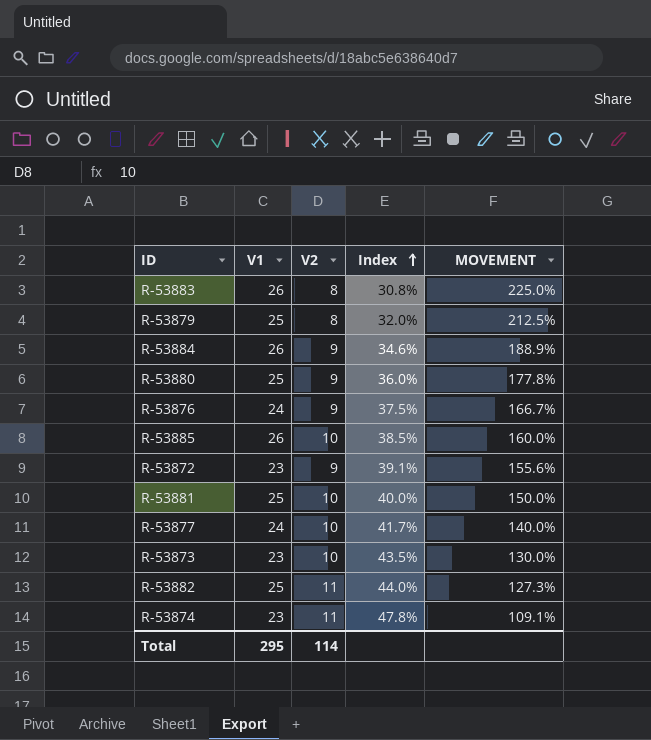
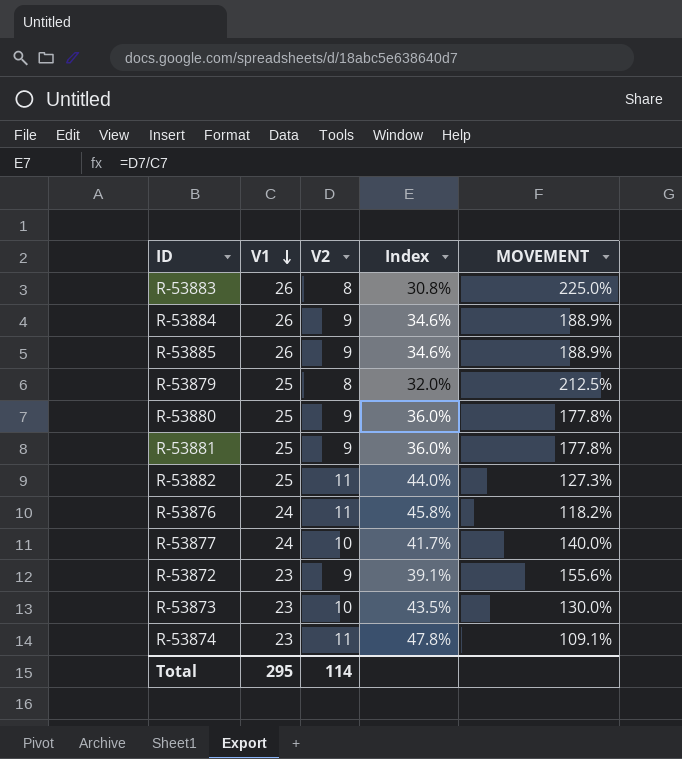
row order: Index ascending -> V1 descending
R-53885 | V2: 10 -> 9
R-53885 | Index: 38.5% -> 34.6%
R-53885 | MOVEMENT: 160.0% -> 188.9%
R-53881 | V2: 10 -> 9
R-53881 | Index: 40.0% -> 36.0%
R-53881 | MOVEMENT: 150.0% -> 177.8%
R-53876 | V2: 9 -> 11
R-53876 | Index: 37.5% -> 45.8%
R-53876 | MOVEMENT: 166.7% -> 118.2%

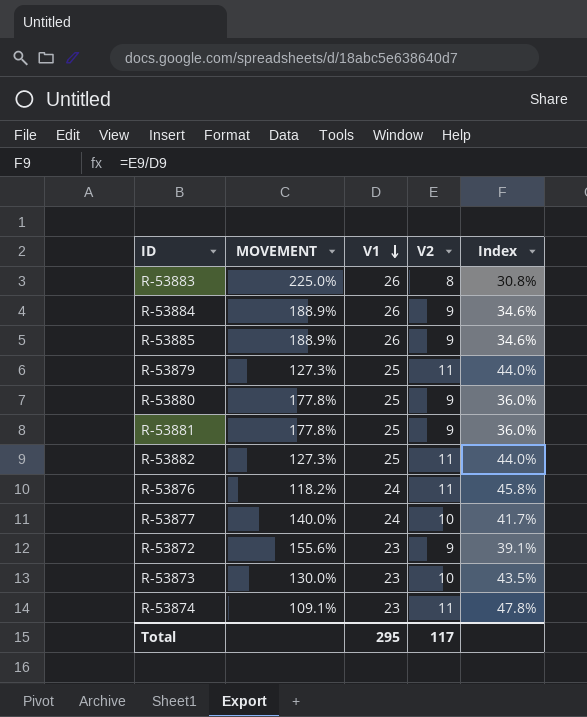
column MOVEMENT | position: 5 -> 2
R-53879 | MOVEMENT: 212.5% -> 127.3%
R-53879 | V2: 8 -> 11
R-53879 | Index: 32.0% -> 44.0%
Total | V2: 114 -> 117

